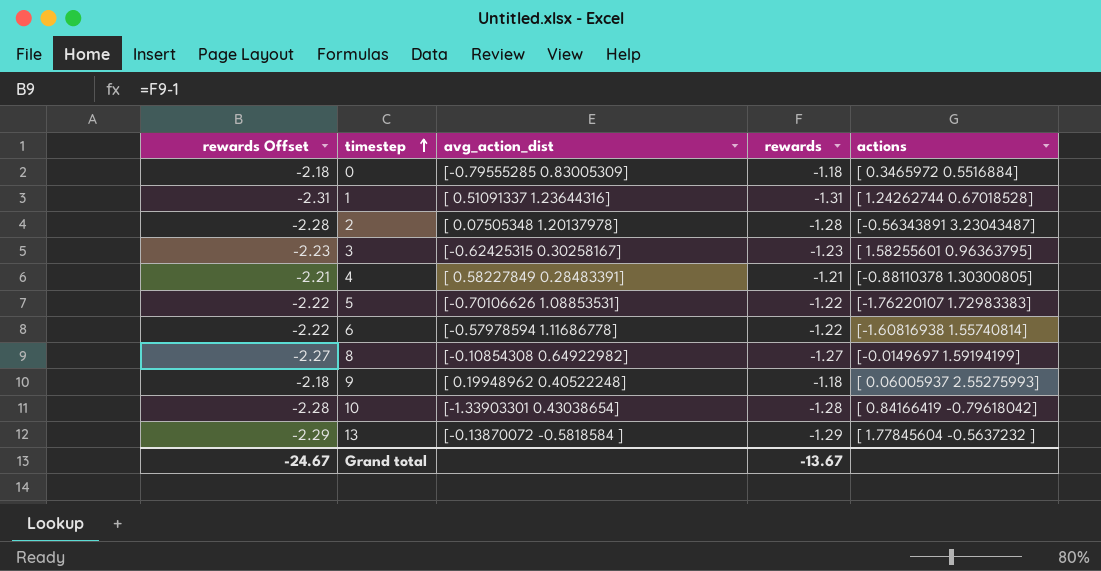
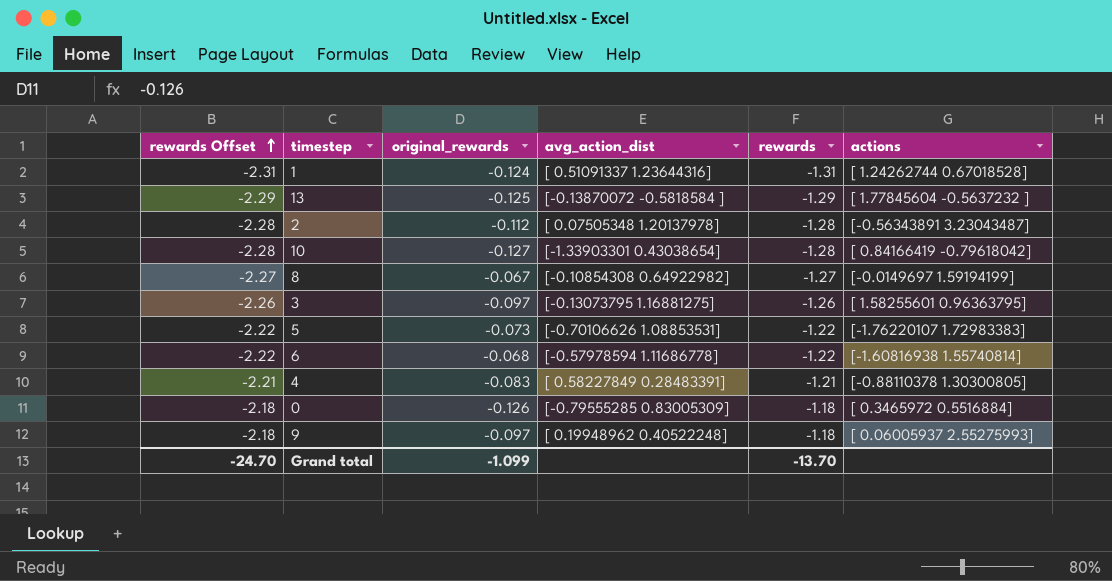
row order: timestep ascending -> rewards Offset ascending
column original_rewards | position: none -> 3
3 | rewards Offset: -2.23 -> -2.26
3 | avg_action_dist: [-0.62425315 0.30258167] -> [-0.13073795 1.16881275]
3 | rewards: -1.23 -> -1.26
Grand total | rewards Offset: -24.67 -> -24.70
Grand total | rewards: -13.67 -> -13.70

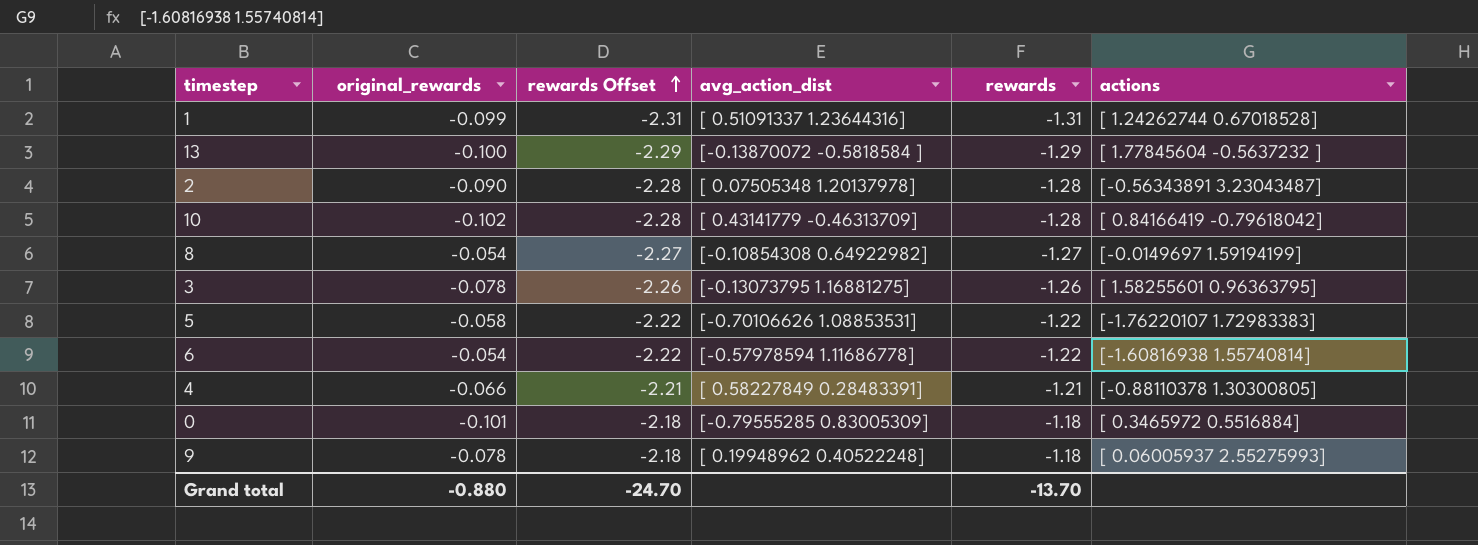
column rewards Offset | position: 1 -> 3
1 | original_rewards: -0.124 -> -0.099
13 | original_rewards: -0.125 -> -0.100
2 | original_rewards: -0.112 -> -0.090
10 | original_rewards: -0.127 -> -0.102
10 | avg_action_dist: [-1.33903301 0.43038654] -> [ 0.43141779 -0.46313709]
8 | original_rewards: -0.067 -> -0.054
3 | original_rewards: -0.097 -> -0.078
5 | original_rewards: -0.073 -> -0.058
6 | original_rewards: -0.068 -> -0.054
4 | original_rewards: -0.083 -> -0.066
0 | original_rewards: -0.126 -> -0.101
9 | original_rewards: -0.097 -> -0.078
Grand total | original_rewards: -1.099 -> -0.880

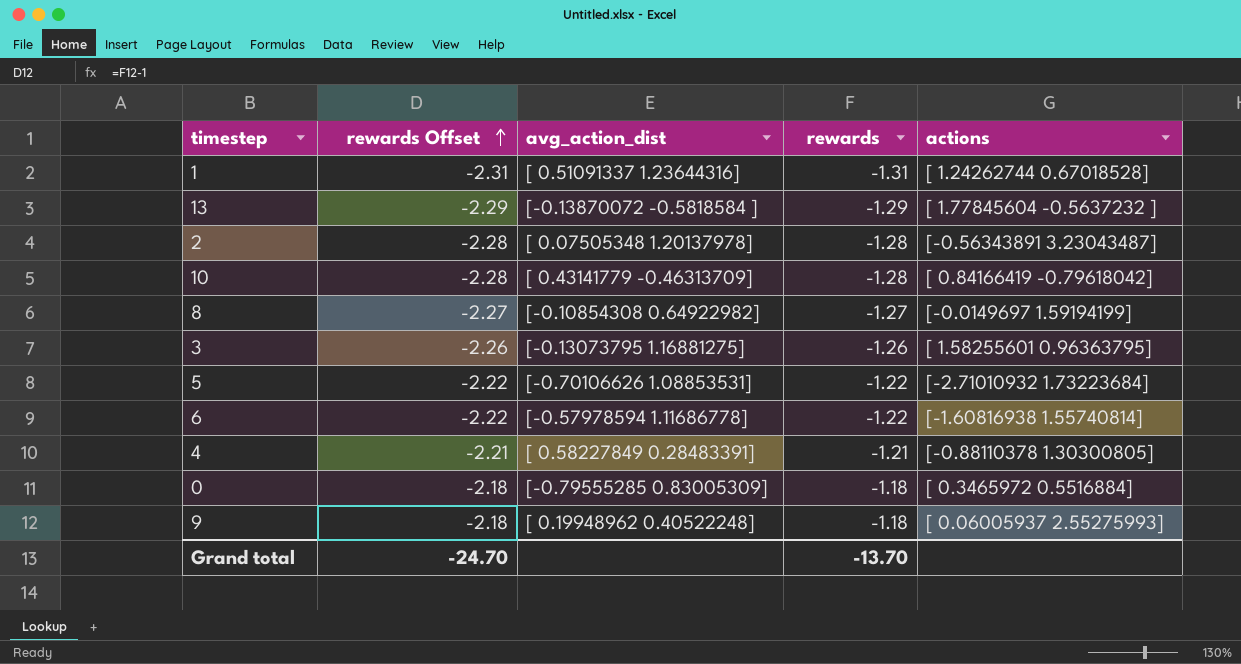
column original_rewards | position: 2 -> none
5 | actions: [-1.76220107 1.72983383] -> [-2.71010932 1.73223684]

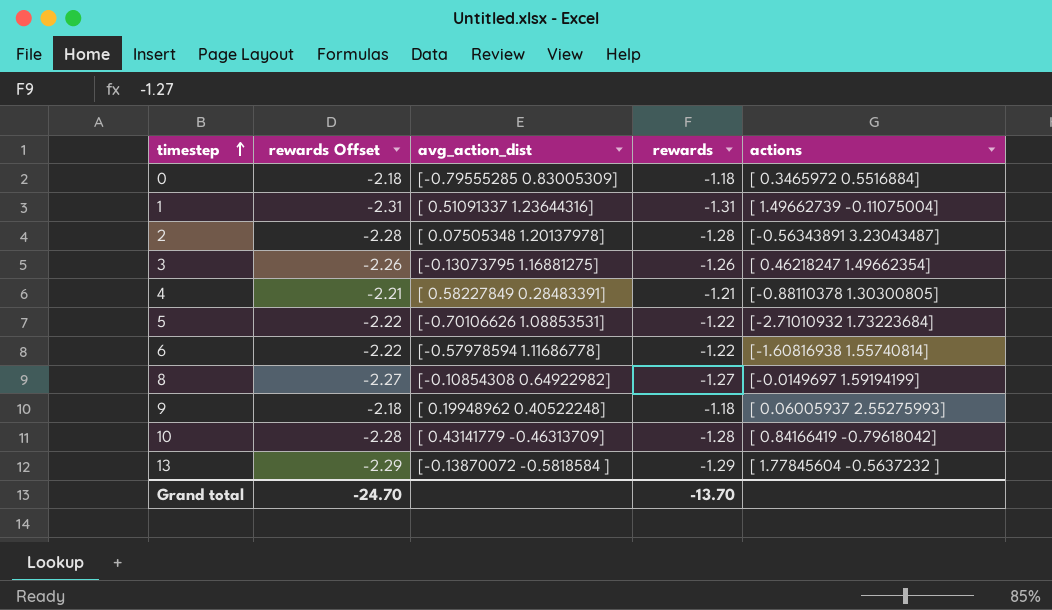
row order: rewards Offset ascending -> timestep ascending
1 | actions: [ 1.24262744 0.67018528] -> [ 1.49662739 -0.11075004]
3 | actions: [ 1.58255601 0.96363795] -> [ 0.46218247 1.49662354]

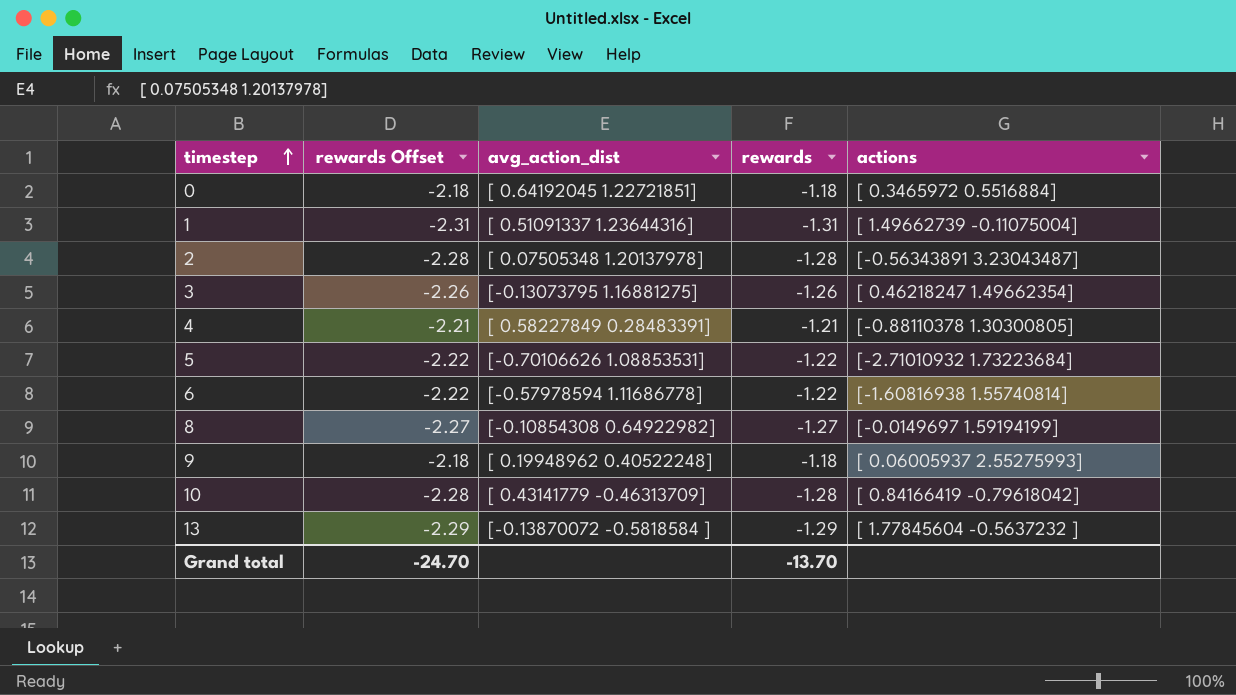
0 | avg_action_dist: [-0.79555285 0.83005309] -> [ 0.64192045 1.22721851]

